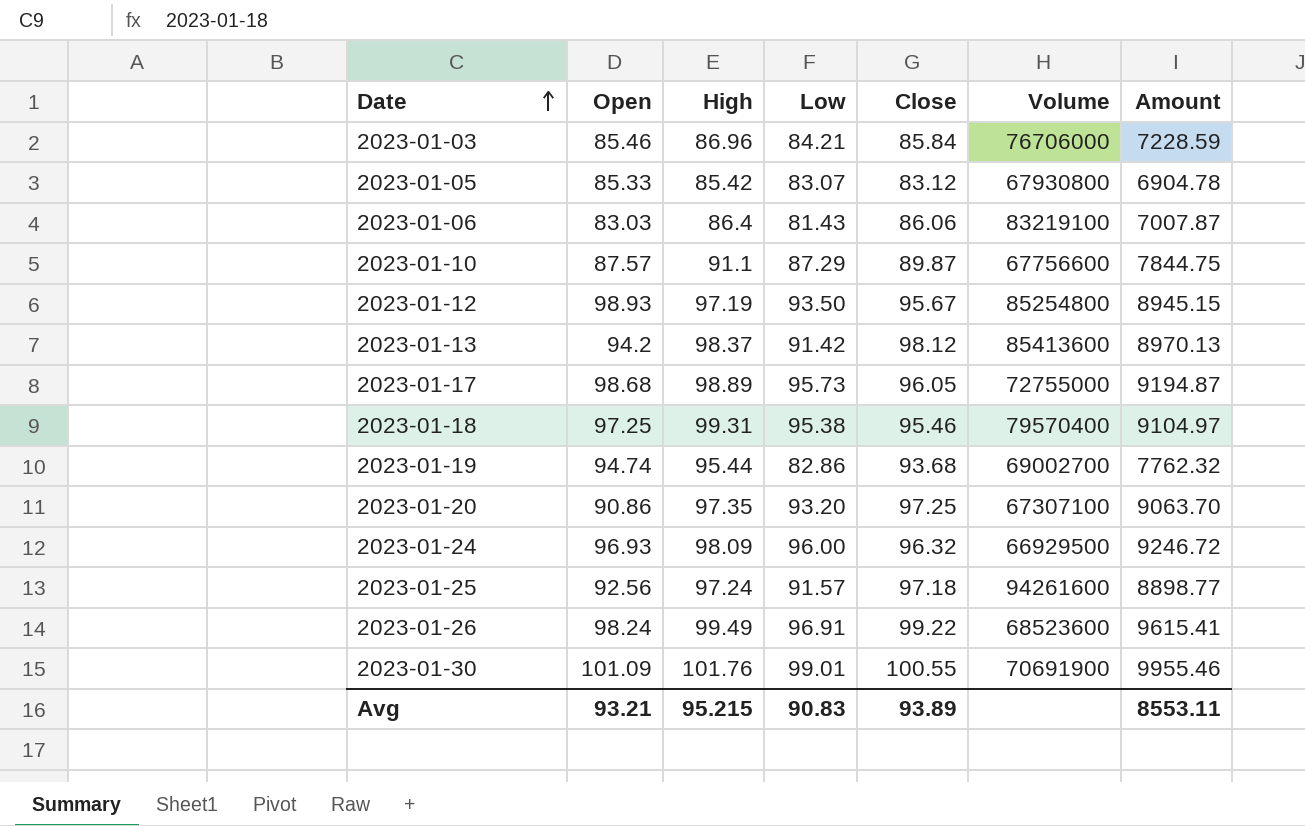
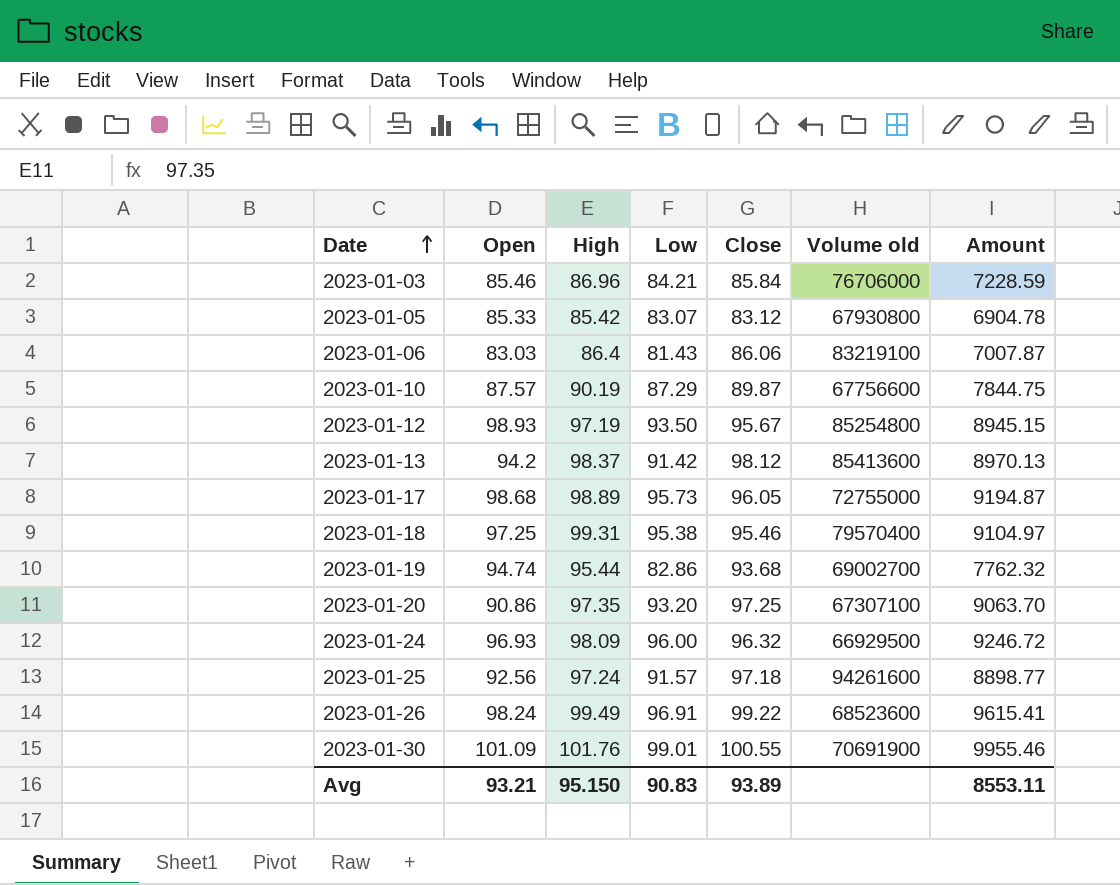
column name: Volume -> Volume old
2023-01-10 | High: 91.1 -> 90.19
Avg | High: 95.215 -> 95.150

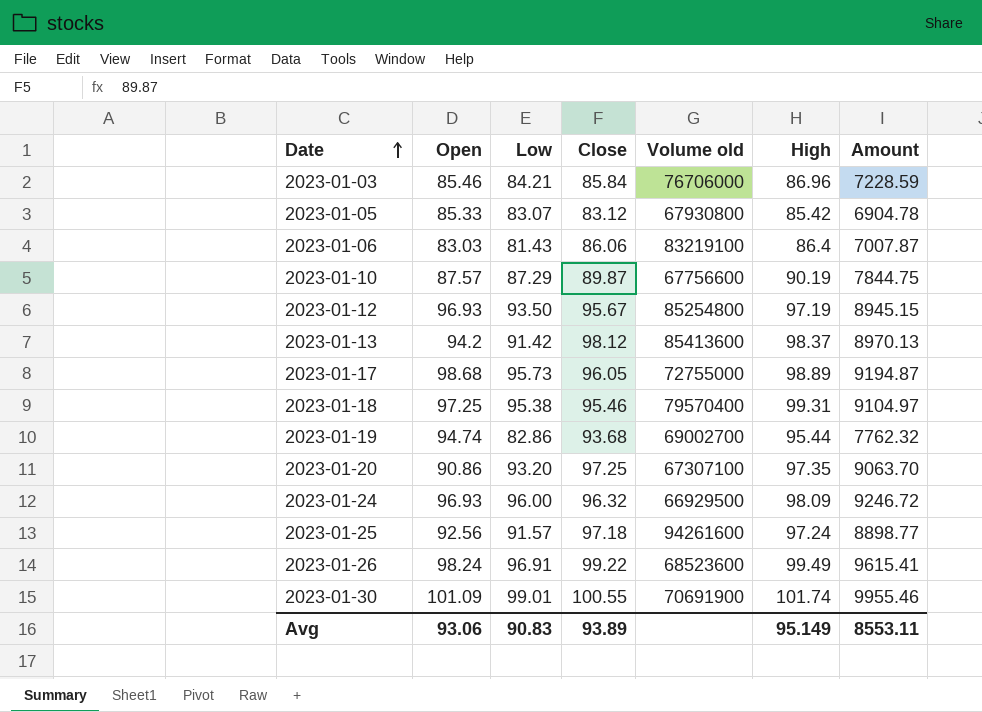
column High | position: 3 -> 6
2023-01-12 | Open: 98.93 -> 96.93
2023-01-30 | High: 101.76 -> 101.74
Avg | Open: 93.21 -> 93.06
Avg | High: 95.150 -> 95.149

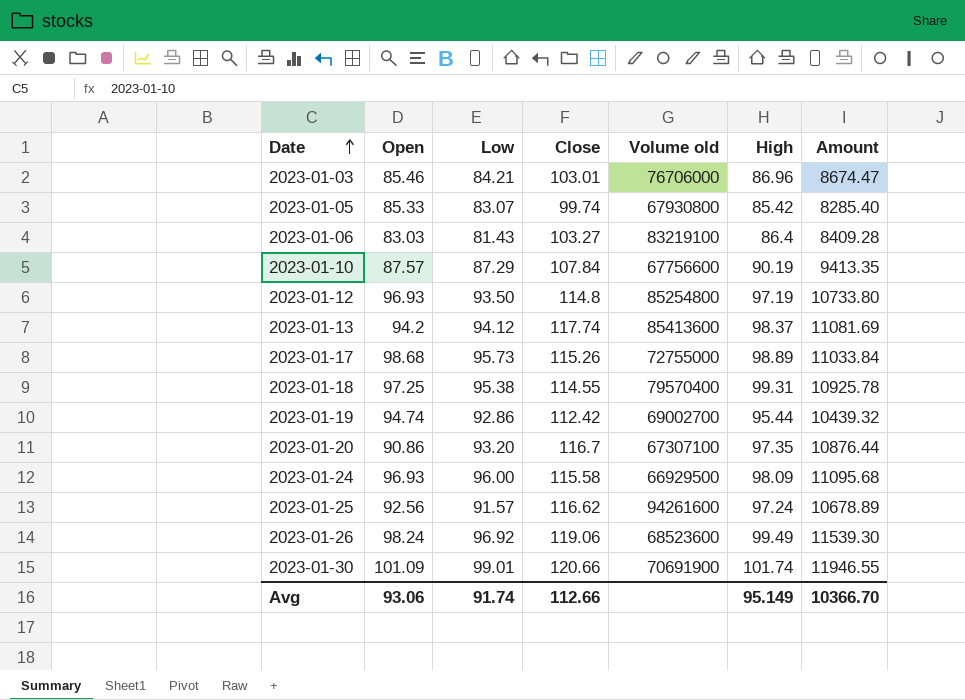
2023-01-03 | Close: 85.84 -> 103.01
2023-01-03 | Amount: 7228.59 -> 8674.47
2023-01-05 | Close: 83.12 -> 99.74
2023-01-05 | Amount: 6904.78 -> 8285.40
2023-01-06 | Close: 86.06 -> 103.27
2023-01-06 | Amount: 7007.87 -> 8409.28
2023-01-10 | Close: 89.87 -> 107.84
2023-01-10 | Amount: 7844.75 -> 9413.35
2023-01-12 | Close: 95.67 -> 114.8
2023-01-12 | Amount: 8945.15 -> 10733.80
2023-01-13 | Low: 91.42 -> 94.12
2023-01-13 | Close: 98.12 -> 117.74
2023-01-13 | Amount: 8970.13 -> 11081.69
2023-01-17 | Close: 96.05 -> 115.26
2023-01-17 | Amount: 9194.87 -> 11033.84
2023-01-18 | Close: 95.46 -> 114.55
2023-01-18 | Amount: 9104.97 -> 10925.78
2023-01-19 | Low: 82.86 -> 92.86
2023-01-19 | Close: 93.68 -> 112.42
2023-01-19 | Amount: 7762.32 -> 10439.32
2023-01-20 | Close: 97.25 -> 116.7
2023-01-20 | Amount: 9063.70 -> 10876.44
2023-01-24 | Close: 96.32 -> 115.58
2023-01-24 | Amount: 9246.72 -> 11095.68
2023-01-25 | Close: 97.18 -> 116.62
2023-01-25 | Amount: 8898.77 -> 10678.89
2023-01-26 | Low: 96.91 -> 96.92
2023-01-26 | Close: 99.22 -> 119.06
2023-01-26 | Amount: 9615.41 -> 11539.30
2023-01-30 | Close: 100.55 -> 120.66
2023-01-30 | Amount: 9955.46 -> 11946.55
Avg | Low: 90.83 -> 91.74
Avg | Close: 93.89 -> 112.66
Avg | Amount: 8553.11 -> 10366.70

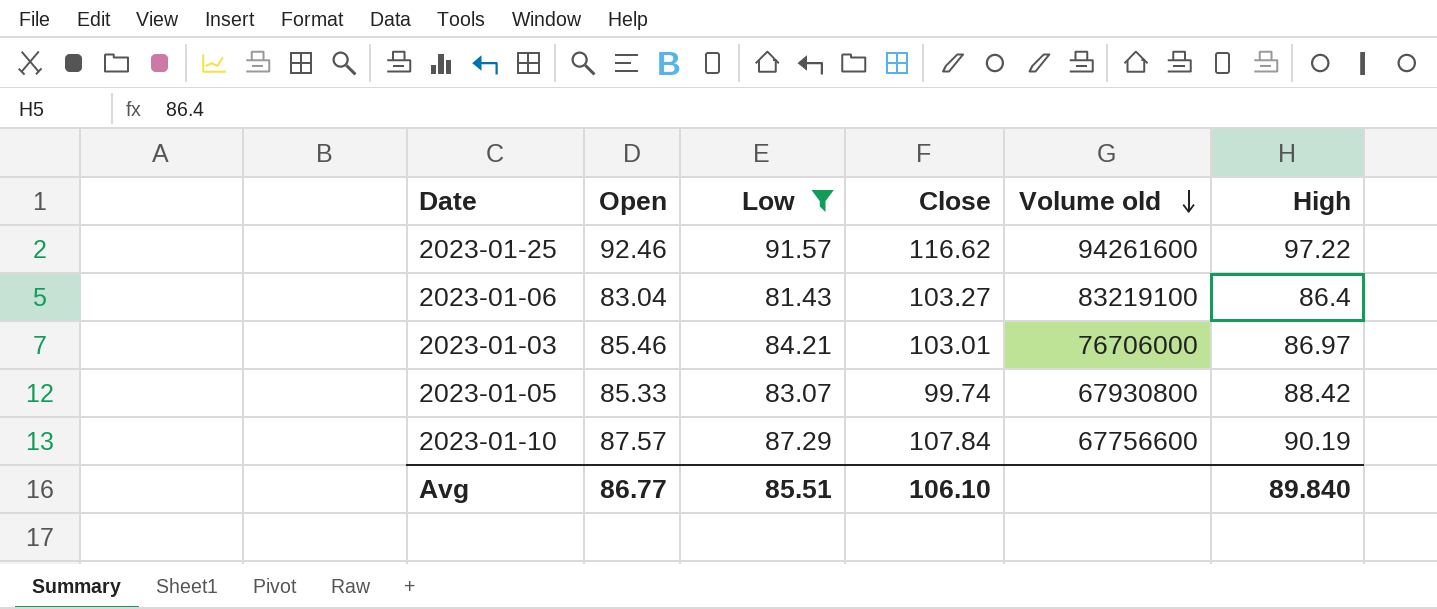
filter: none -> Low <= 91.57
row order: Date ascending -> Volume old descending
column Amount | formula: [Low] * [Close] -> none
2023-01-25 | Open: 92.56 -> 92.46
2023-01-25 | High: 97.24 -> 97.22
2023-01-06 | Open: 83.03 -> 83.04
2023-01-03 | High: 86.96 -> 86.97
2023-01-05 | High: 85.42 -> 88.42
Avg | Open: 93.06 -> 86.77
Avg | Low: 91.74 -> 85.51
Avg | Close: 112.66 -> 106.10
Avg | High: 95.149 -> 89.840

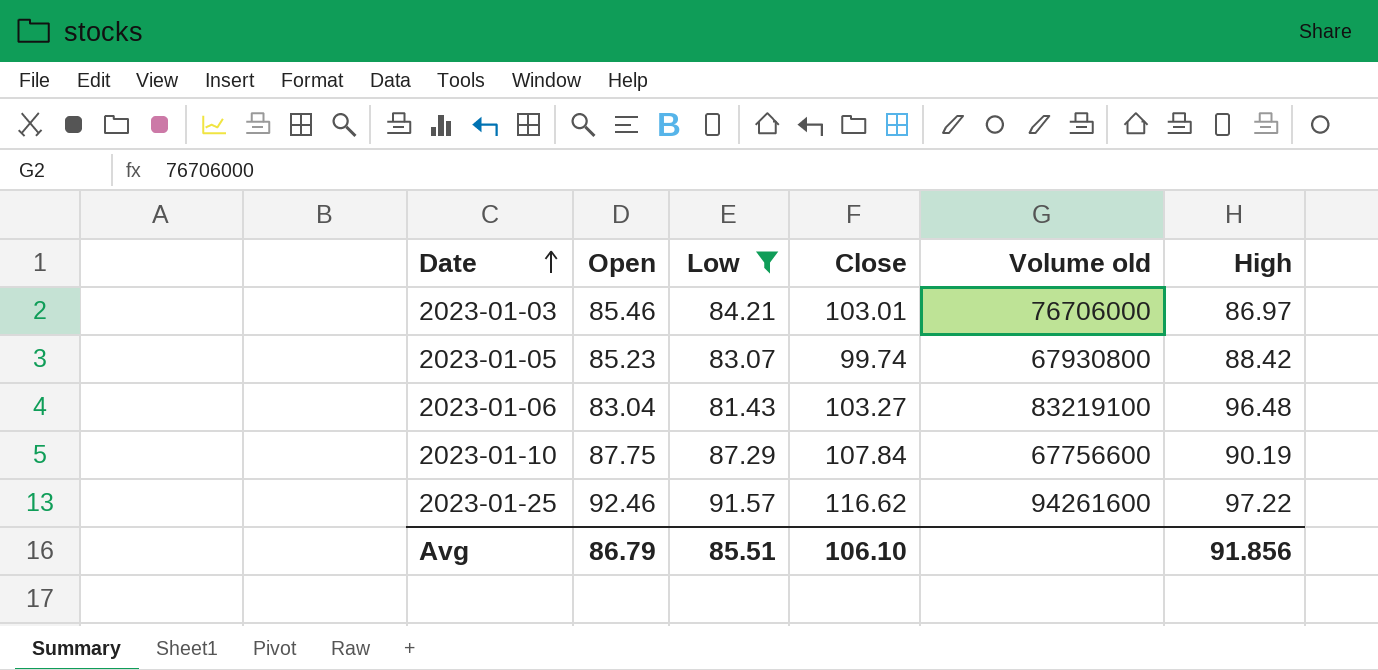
row order: Volume old descending -> Date ascending
2023-01-05 | Open: 85.33 -> 85.23
2023-01-06 | High: 86.4 -> 96.48
2023-01-10 | Open: 87.57 -> 87.75
Avg | Open: 86.77 -> 86.79
Avg | High: 89.840 -> 91.856

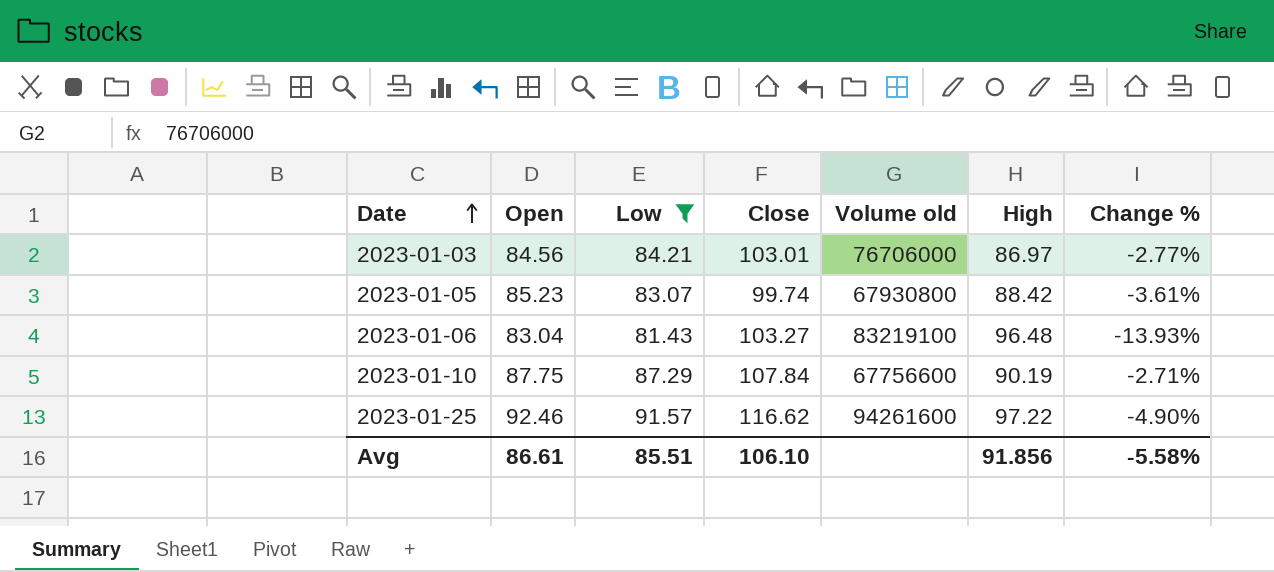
column Change % | formula: none -> ([Open] - [High]) / [High]
2023-01-03 | Open: 85.46 -> 84.56
Avg | Open: 86.79 -> 86.61

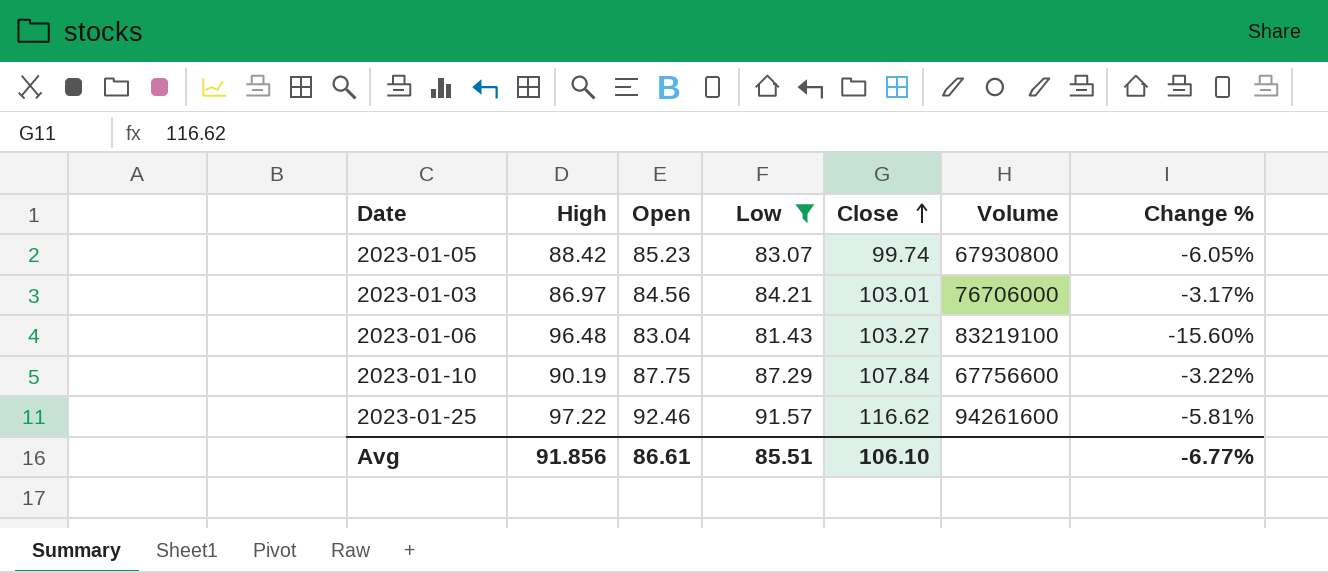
row order: Date ascending -> Close ascending
column High | position: 6 -> 2
column name: Volume old -> Volume
column Change % | formula: ([Open] - [High]) / [High] -> ([Low] - [High]) / [High]
Avg | Change %: -5.58% -> -6.77%

